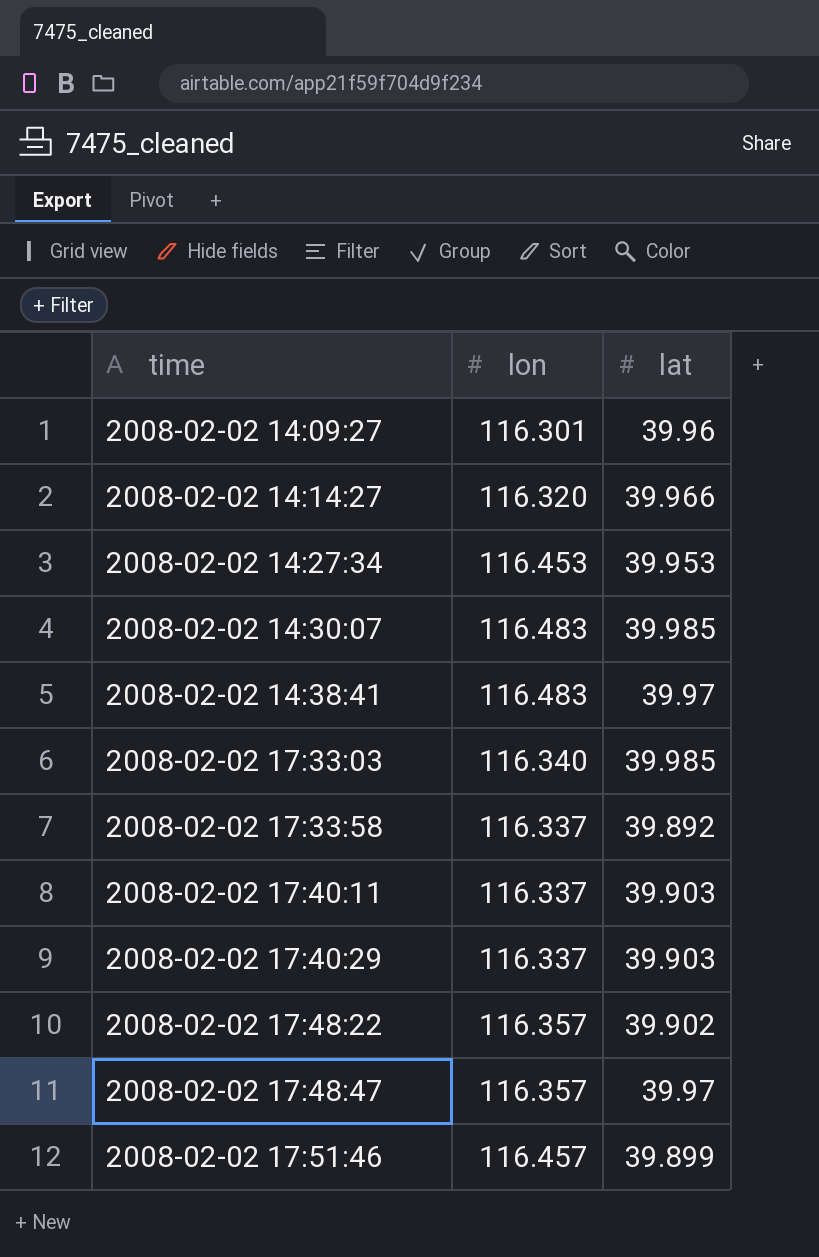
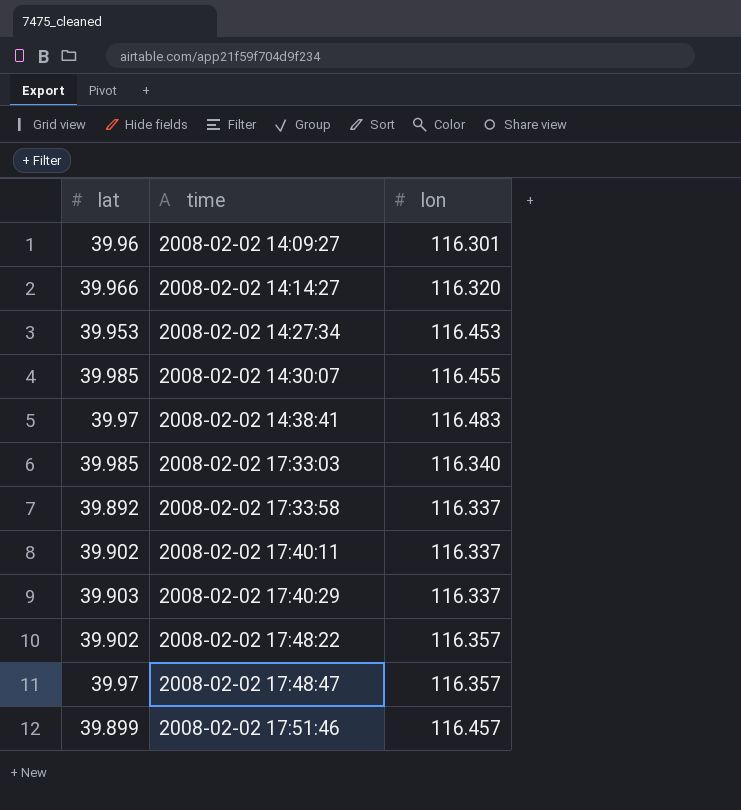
column lat | position: 3 -> 1
2008-02-02 14:30:07 | lon: 116.483 -> 116.455
2008-02-02 17:40:11 | lat: 39.903 -> 39.902

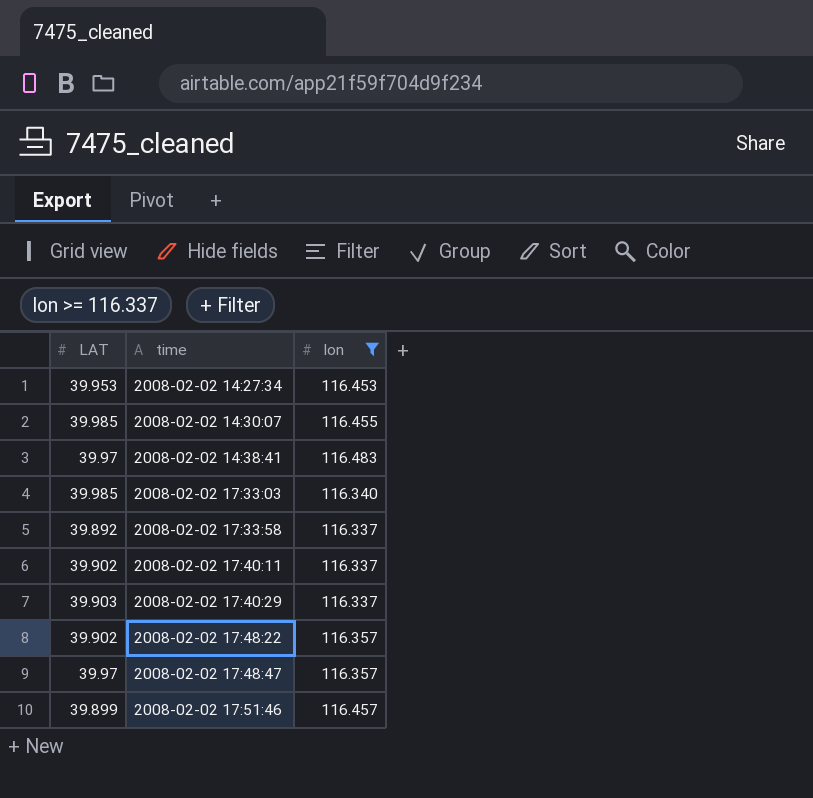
filter: none -> lon >= 116.337
column name: lat -> LAT

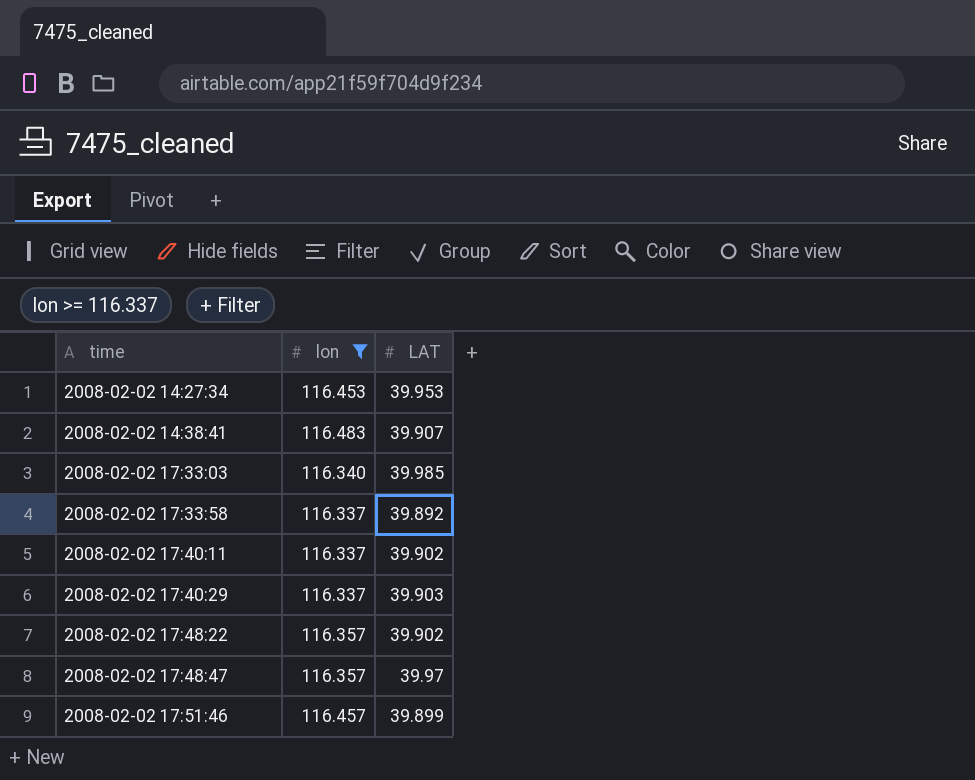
column LAT | position: 1 -> 3
row 2008-02-02 14:30:07: 39.985 | 116.455 -> none
2008-02-02 14:38:41 | LAT: 39.97 -> 39.907

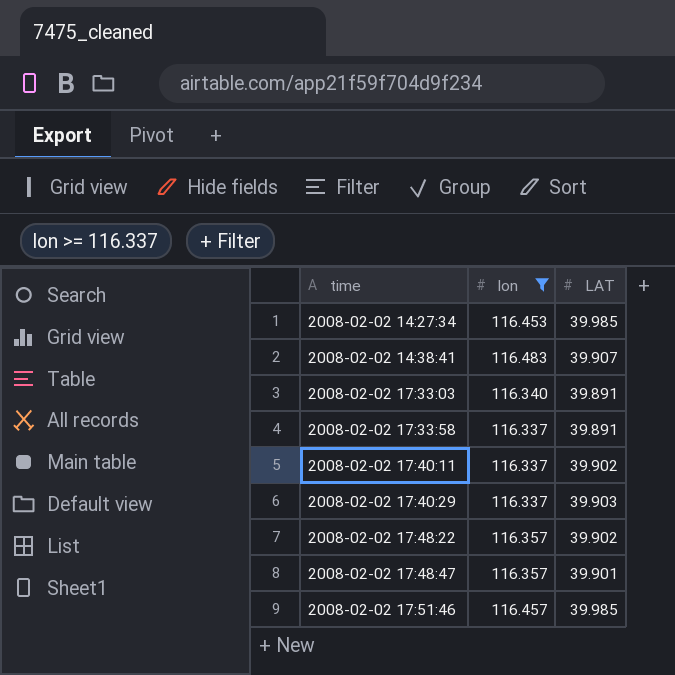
2008-02-02 14:27:34 | LAT: 39.953 -> 39.985
2008-02-02 17:33:03 | LAT: 39.985 -> 39.891
2008-02-02 17:33:58 | LAT: 39.892 -> 39.891
2008-02-02 17:48:47 | LAT: 39.97 -> 39.901
2008-02-02 17:51:46 | LAT: 39.899 -> 39.985

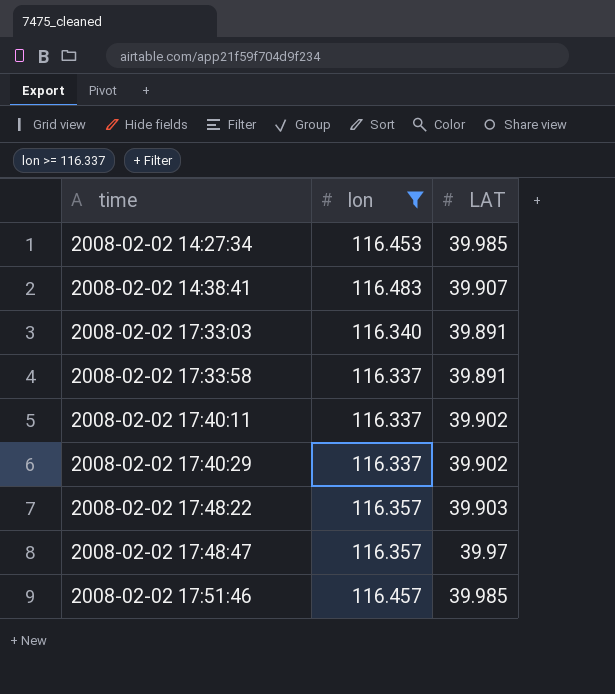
2008-02-02 17:40:29 | LAT: 39.903 -> 39.902
2008-02-02 17:48:22 | LAT: 39.902 -> 39.903
2008-02-02 17:48:47 | LAT: 39.901 -> 39.97

